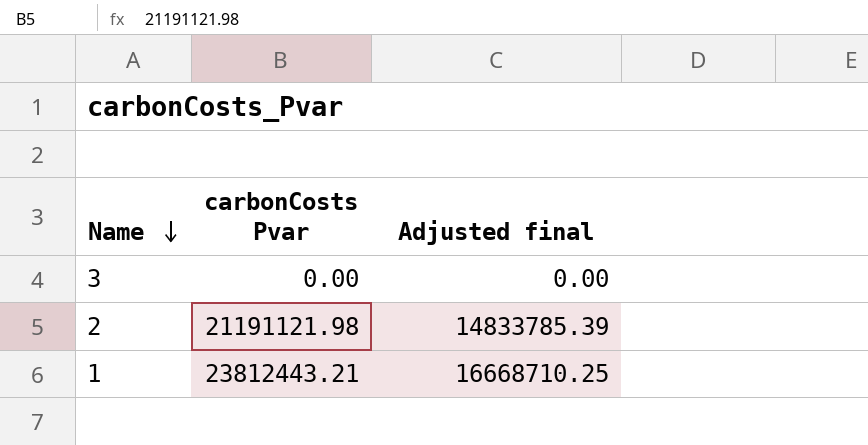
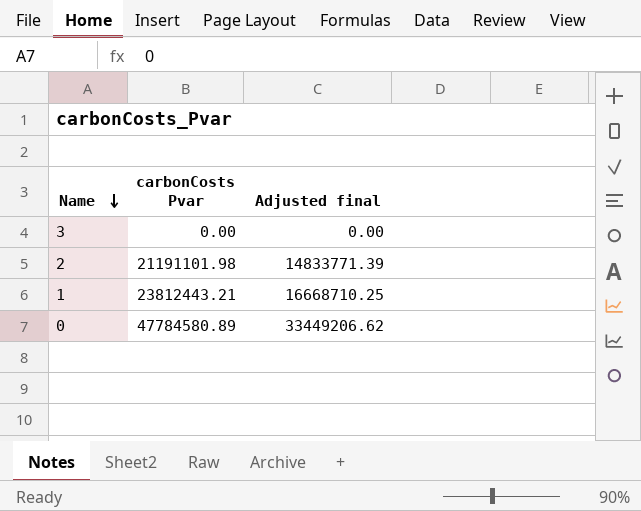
2 | carbonCosts Pvar: 21191121.98 -> 21191101.98
2 | Adjusted final: 14833785.39 -> 14833771.39
row 0: none -> 47784580.89 | 33449206.62

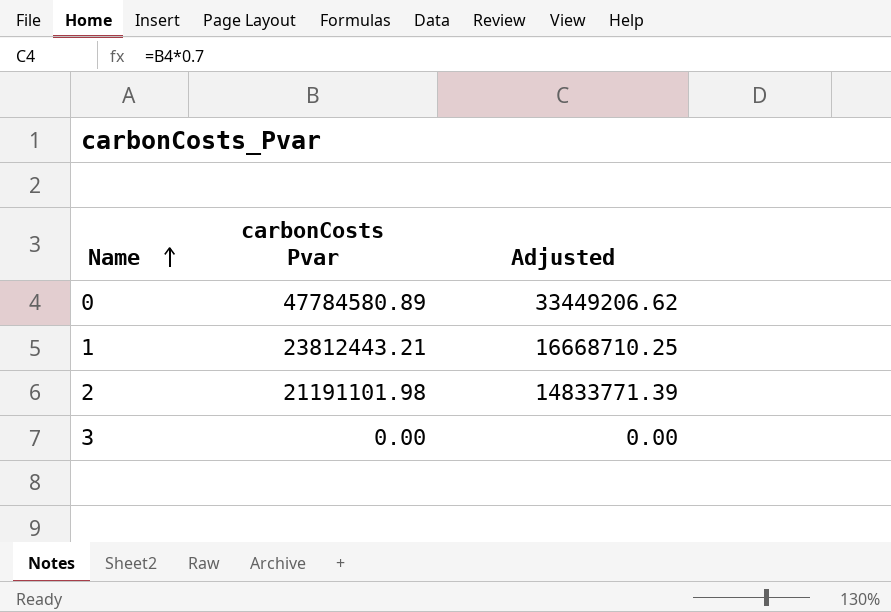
row order: Name descending -> Name ascending
column name: Adjusted final -> Adjusted

